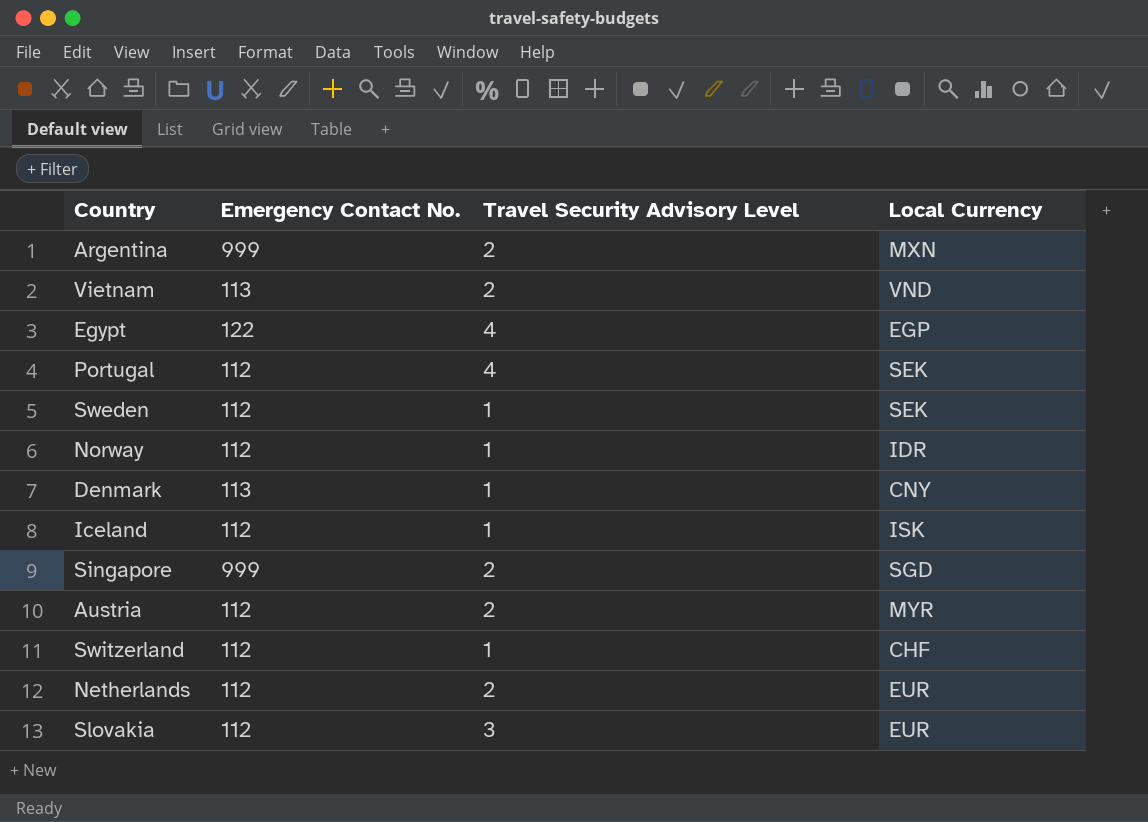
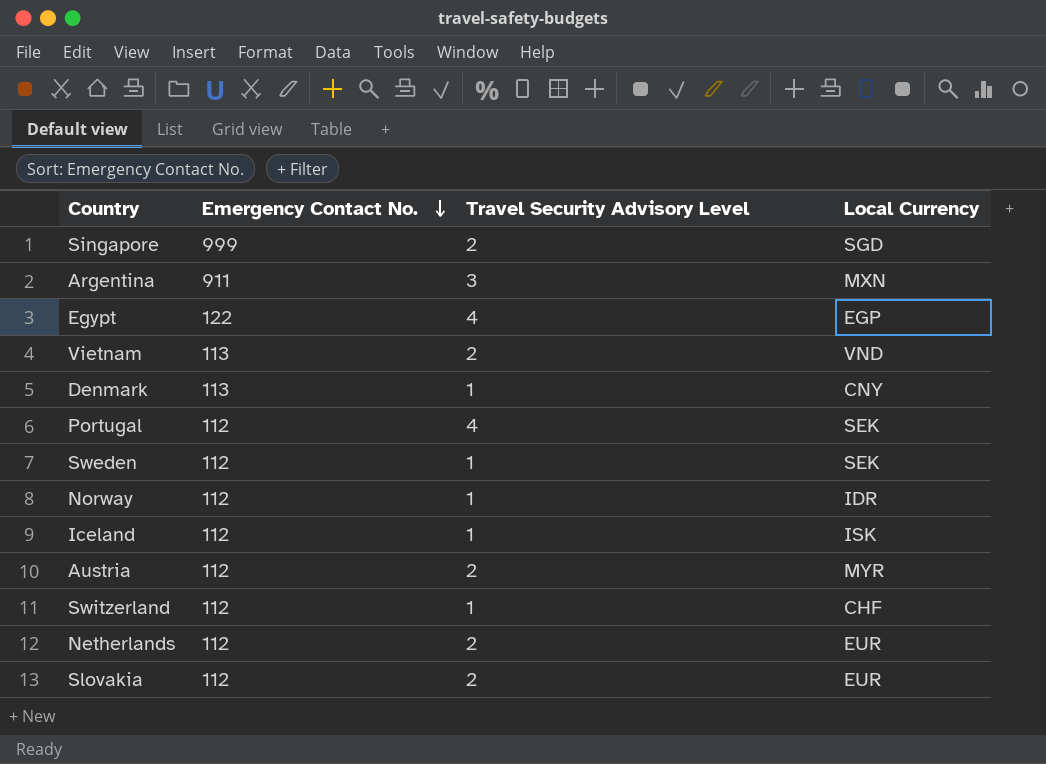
row order: none -> Emergency Contact No. descending
Argentina | Emergency Contact No.: 999 -> 911
Argentina | Travel Security Advisory Level: 2 -> 3
Slovakia | Travel Security Advisory Level: 3 -> 2

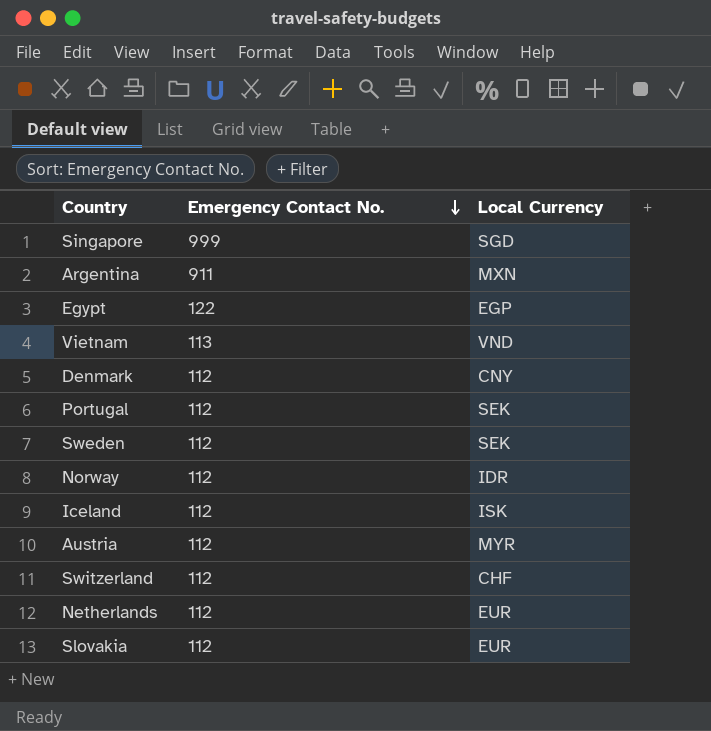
column Travel Security Advisory Level | position: 3 -> none
Denmark | Emergency Contact No.: 113 -> 112

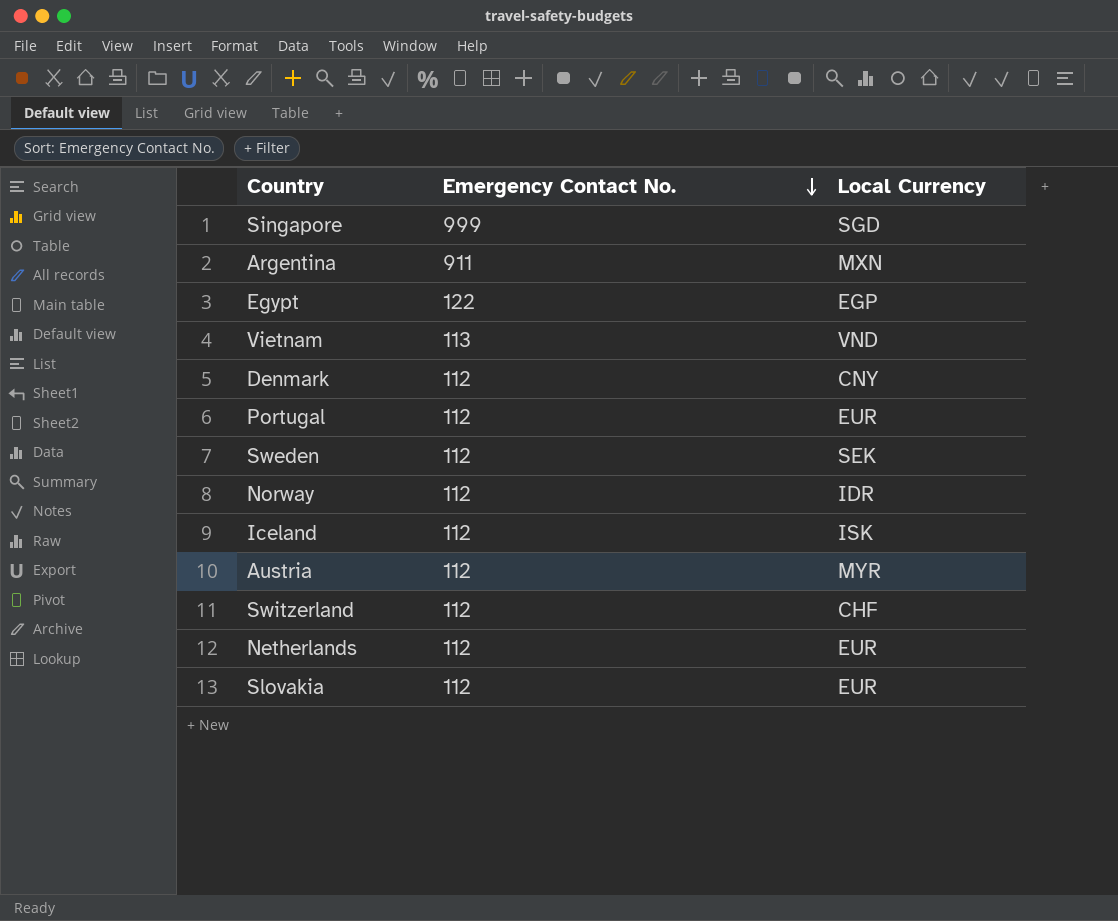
Portugal | Local Currency: SEK -> EUR

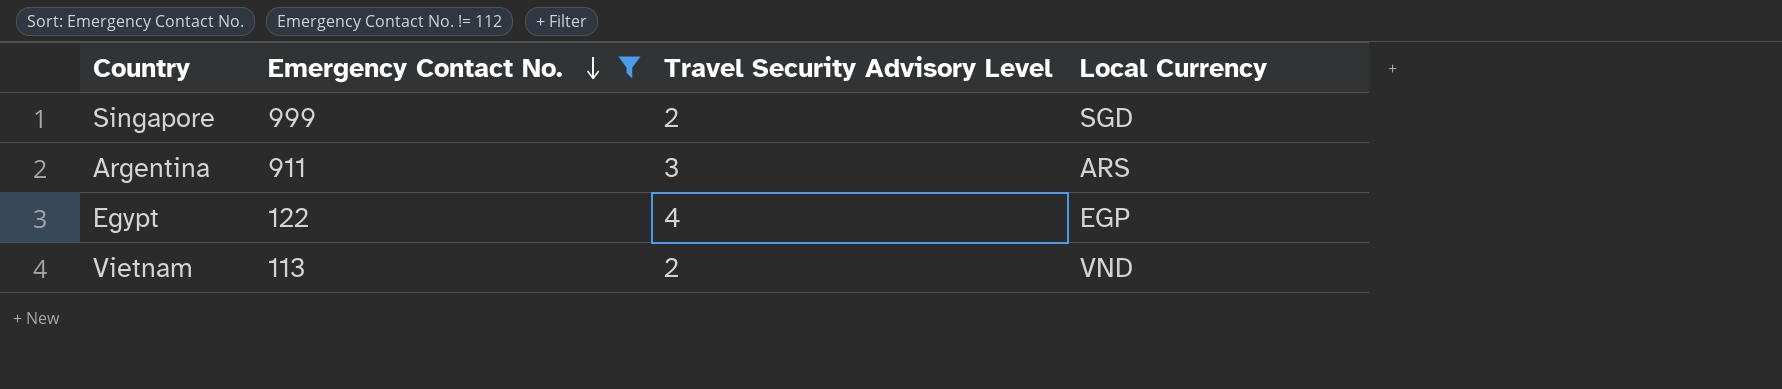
filter: none -> Emergency Contact No. != 112
column Travel Security Advisory Level | position: none -> 3
Argentina | Local Currency: MXN -> ARS

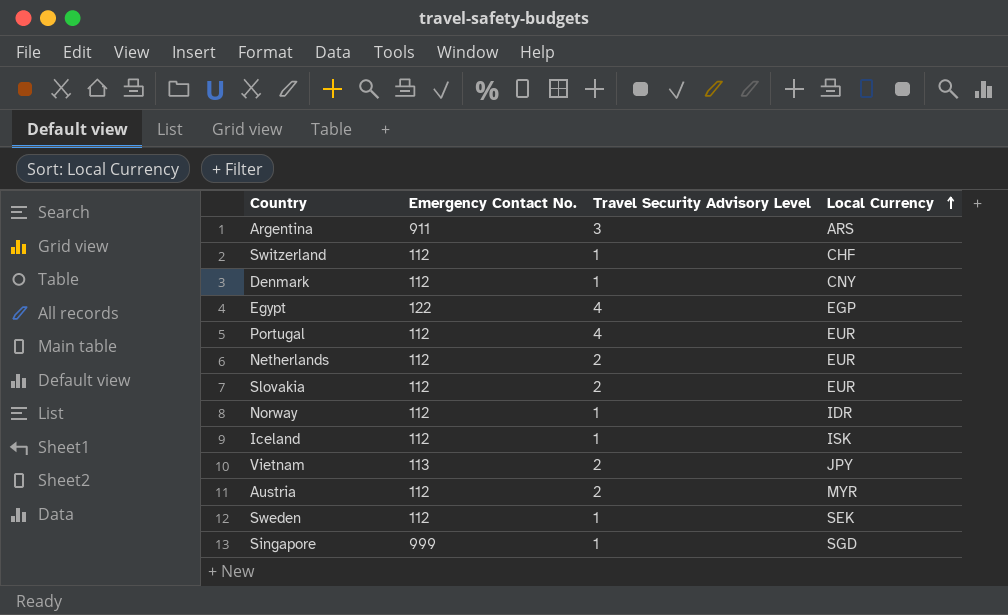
filter: Emergency Contact No. != 112 -> none
row order: Emergency Contact No. descending -> Local Currency ascending
Vietnam | Local Currency: VND -> JPY
Singapore | Travel Security Advisory Level: 2 -> 1

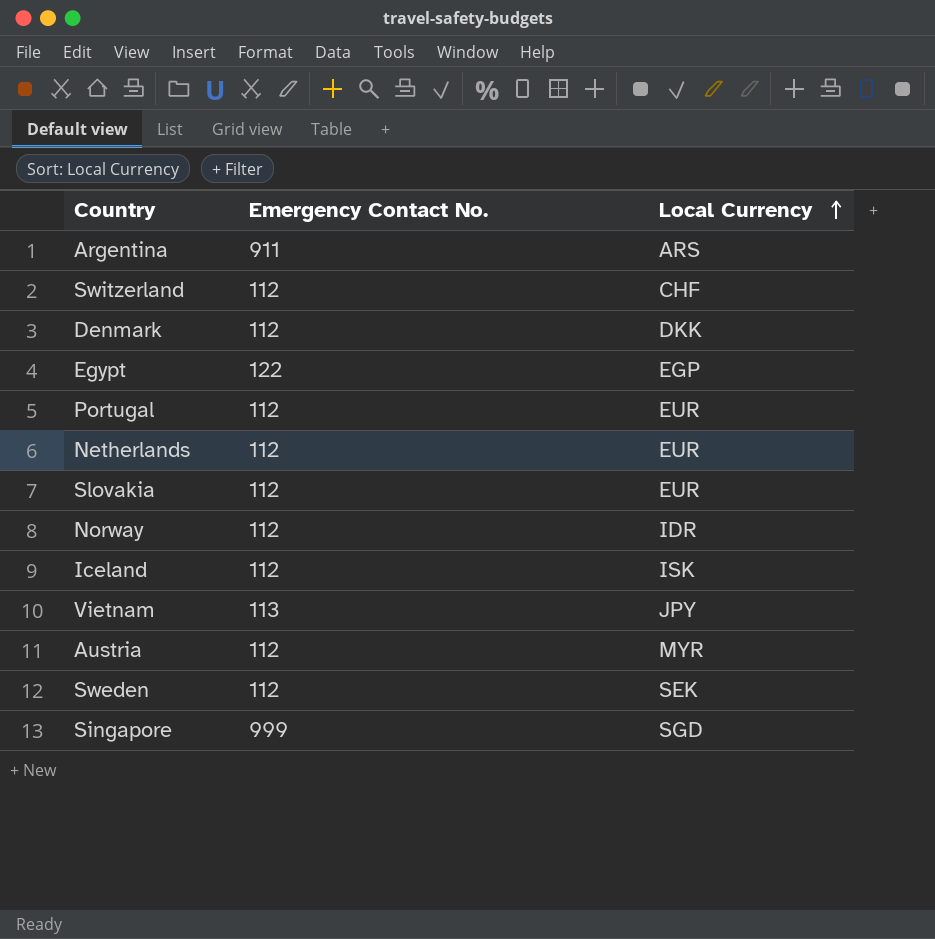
column Travel Security Advisory Level | position: 3 -> none
Denmark | Local Currency: CNY -> DKK

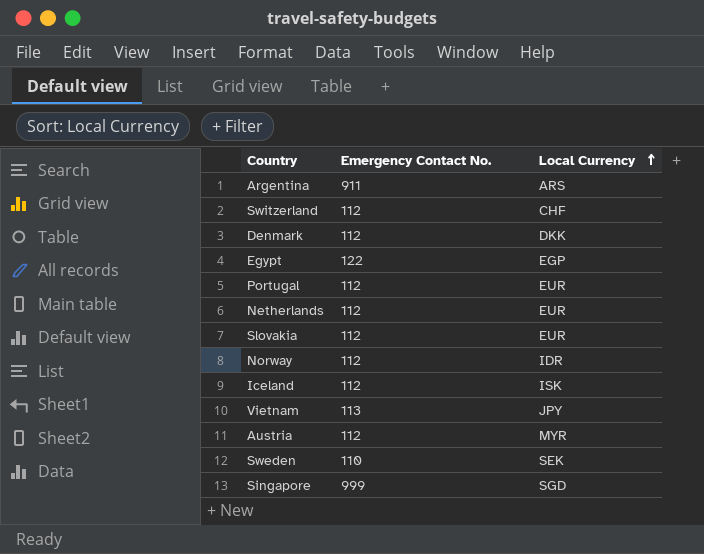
Sweden | Emergency Contact No.: 112 -> 110

